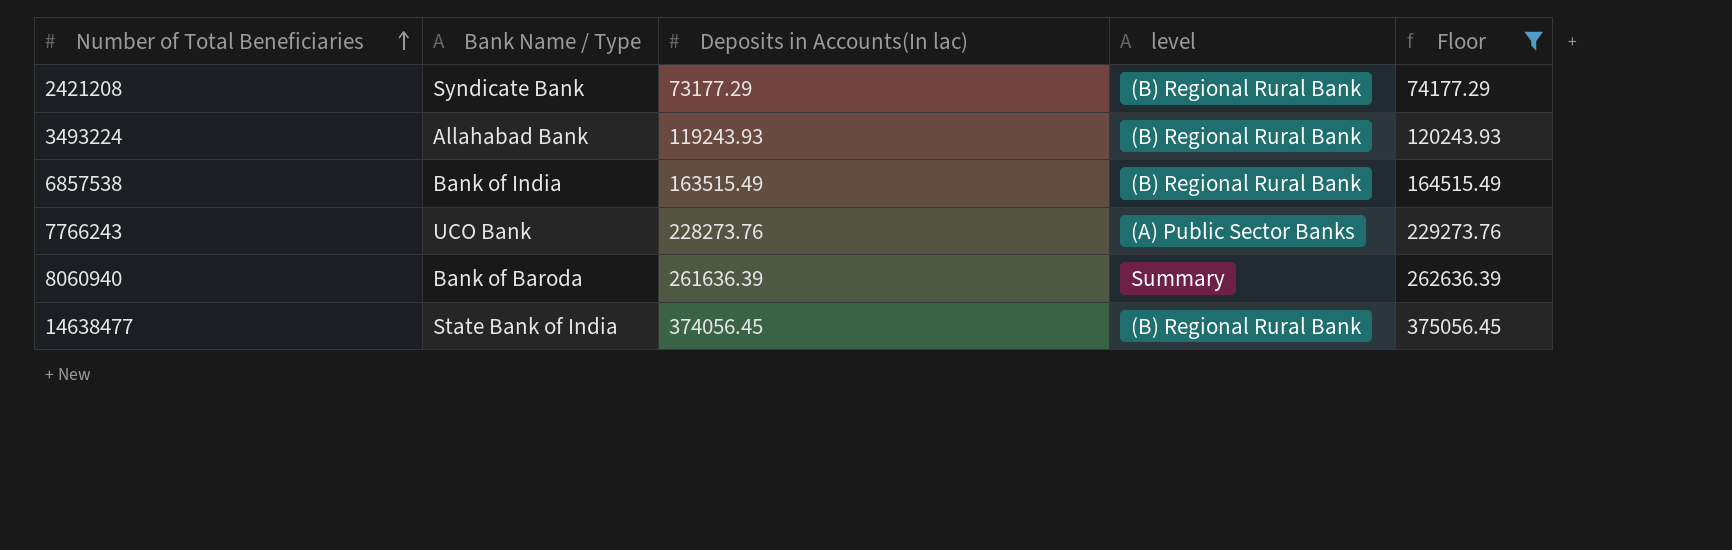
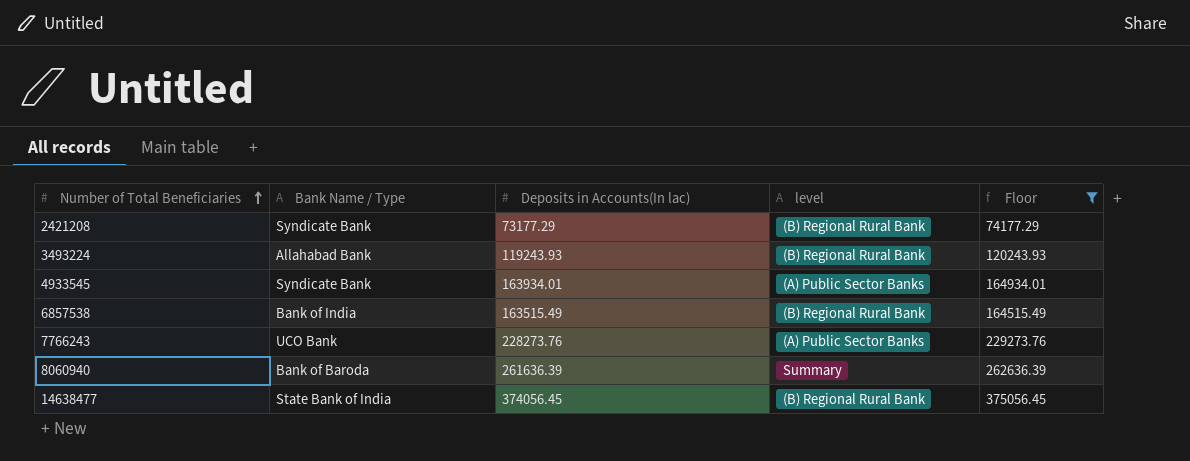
row 4933545: none -> Syndicate Bank | 163934.01 | (A) Public Sector Banks | 164934.01

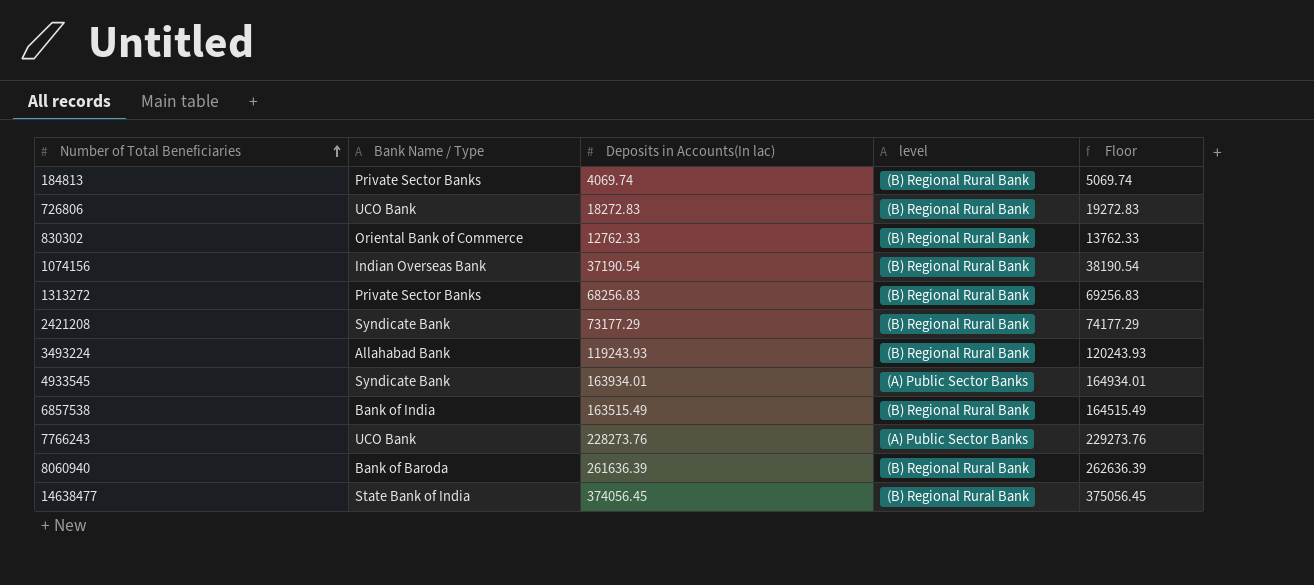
filter: Floor >= 74177.29 -> none
8060940 | level: Summary -> (B) Regional Rural Bank

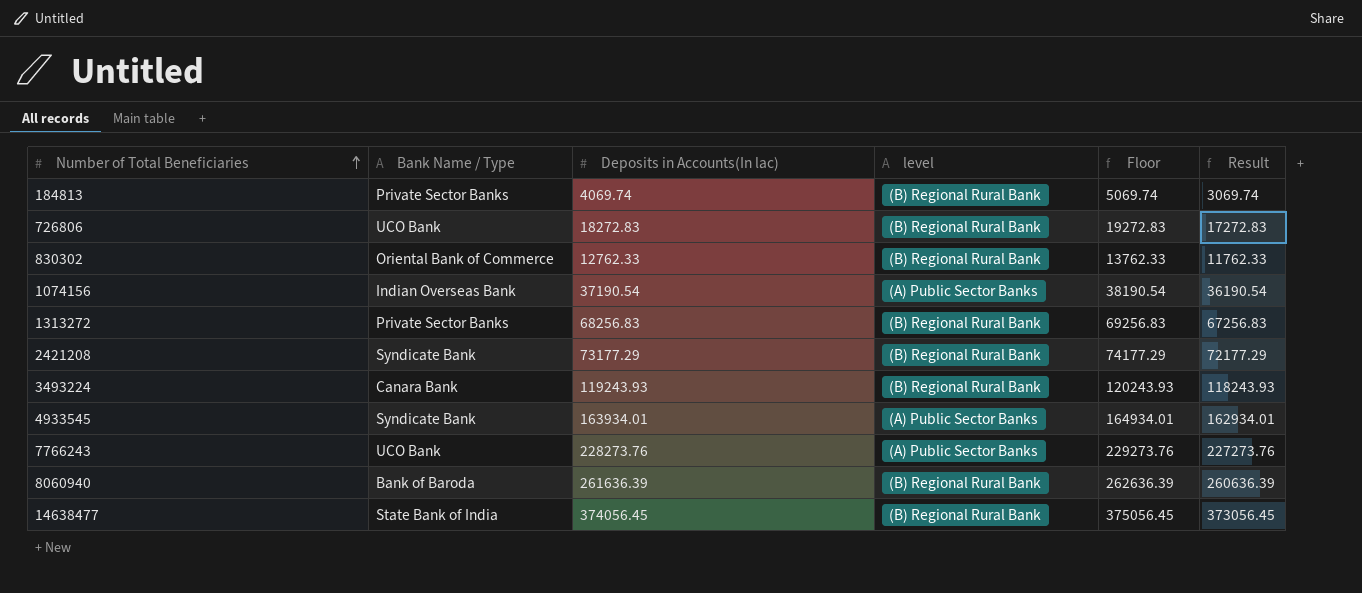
column Result | formula: none -> [Deposits in Accounts(In lac)] - 1000
row 6857538: Bank of India | 163515.49 | (B) Regional Rural Bank | 164515.49 -> none
1074156 | level: (B) Regional Rural Bank -> (A) Public Sector Banks
3493224 | Bank Name / Type: Allahabad Bank -> Canara Bank

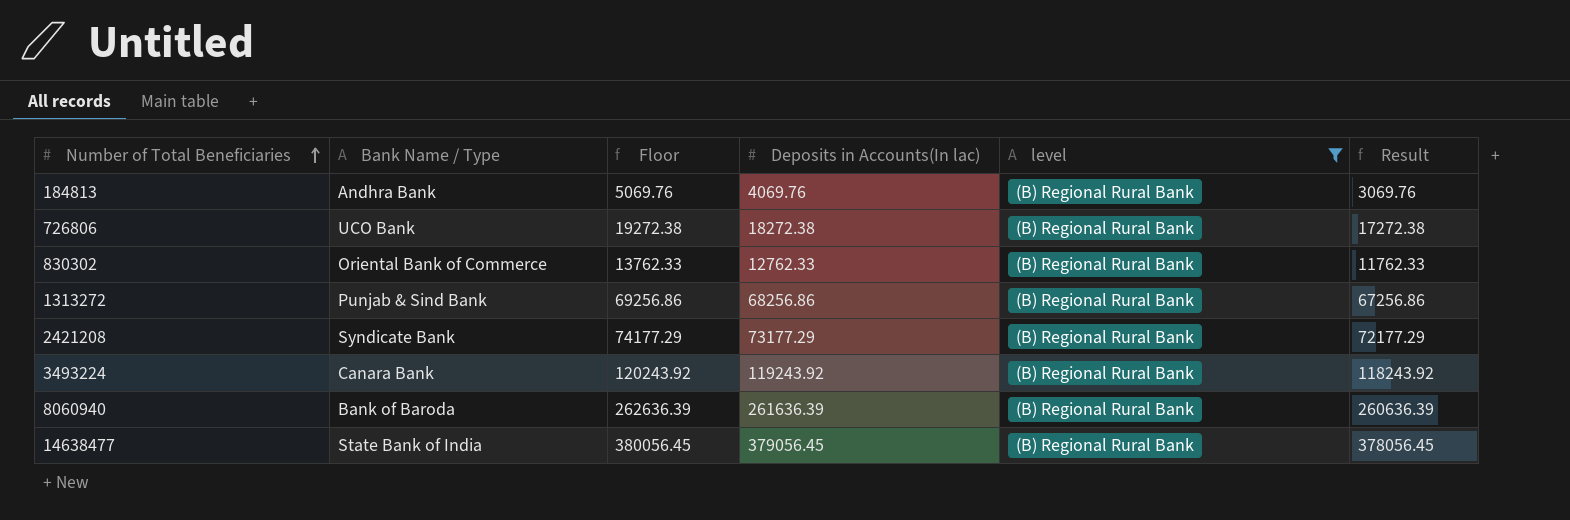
filter: none -> level = (B) Regional Rural Bank
column Floor | position: 5 -> 3
184813 | Bank Name / Type: Private Sector Banks -> Andhra Bank
184813 | Floor: 5069.74 -> 5069.76
184813 | Deposits in Accounts(In lac): 4069.74 -> 4069.76
184813 | Result: 3069.74 -> 3069.76
726806 | Floor: 19272.83 -> 19272.38
726806 | Deposits in Accounts(In lac): 18272.83 -> 18272.38
726806 | Result: 17272.83 -> 17272.38
1313272 | Bank Name / Type: Private Sector Banks -> Punjab & Sind Bank
1313272 | Floor: 69256.83 -> 69256.86
1313272 | Deposits in Accounts(In lac): 68256.83 -> 68256.86
1313272 | Result: 67256.83 -> 67256.86
3493224 | Floor: 120243.93 -> 120243.92
3493224 | Deposits in Accounts(In lac): 119243.93 -> 119243.92
3493224 | Result: 118243.93 -> 118243.92
14638477 | Floor: 375056.45 -> 380056.45
14638477 | Deposits in Accounts(In lac): 374056.45 -> 379056.45
14638477 | Result: 373056.45 -> 378056.45

